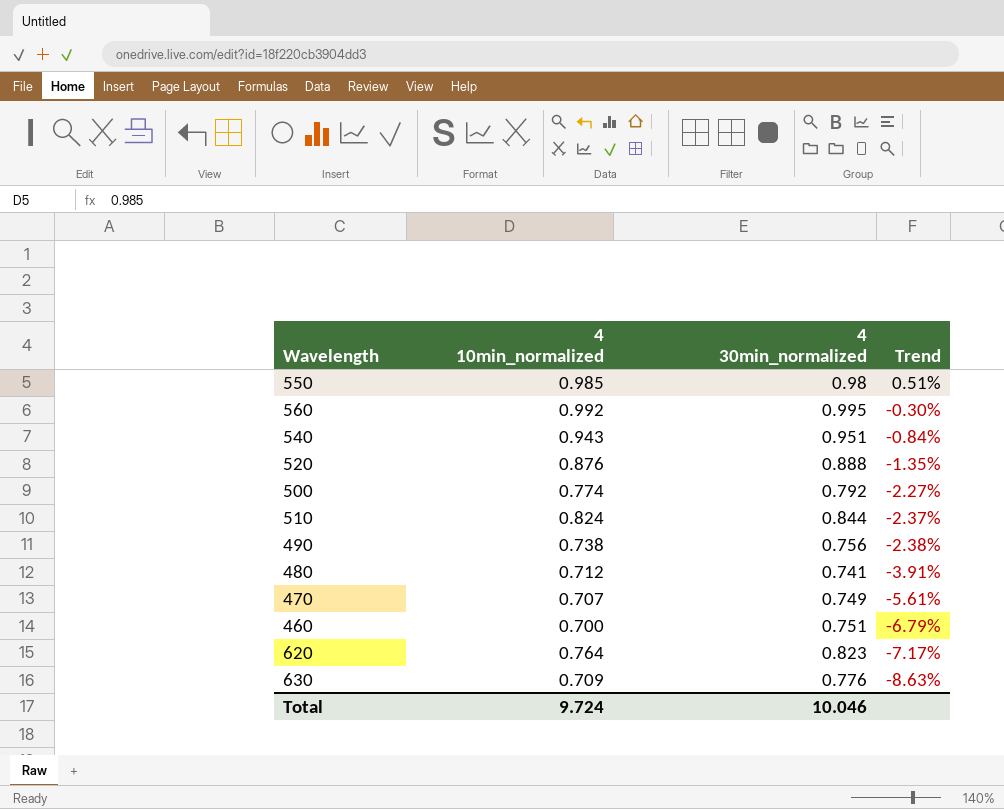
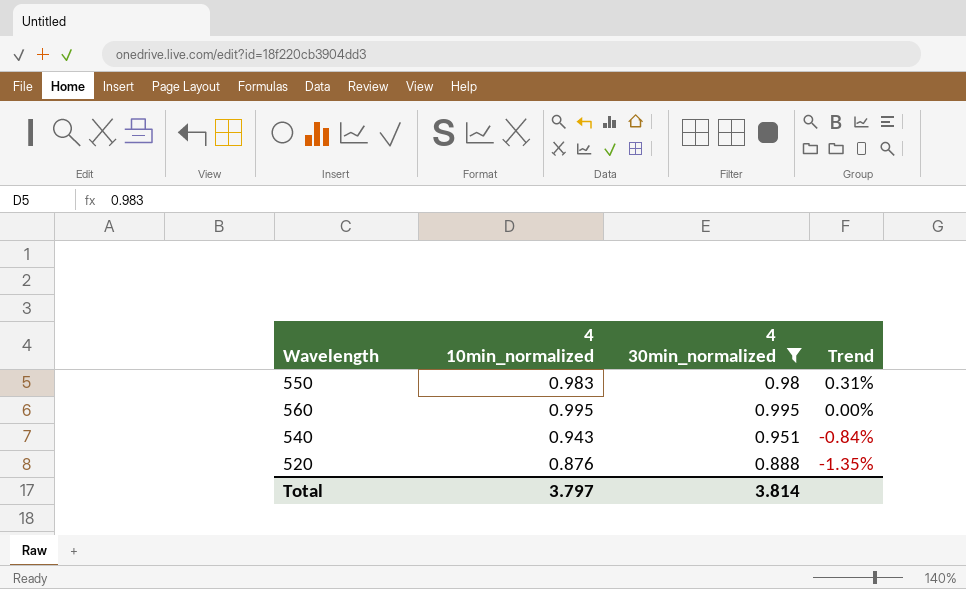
filter: none -> 4 30min_normalized >= 0.888
550 | 4 10min_normalized: 0.985 -> 0.983
550 | Trend: 0.51% -> 0.31%
560 | 4 10min_normalized: 0.992 -> 0.995
560 | Trend: -0.30% -> 0.00%
Total | 4 10min_normalized: 9.724 -> 3.797
Total | 4 30min_normalized: 10.046 -> 3.814

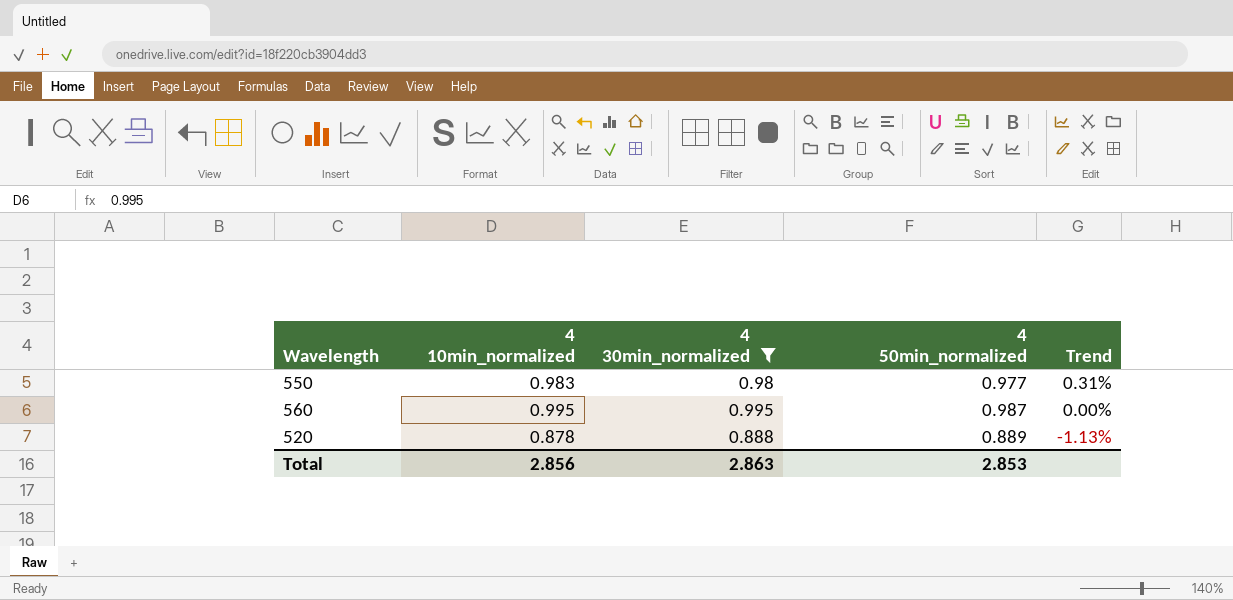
column 4 50min_normalized | position: none -> 4
row 540: 0.943 | 0.951 | -0.84% -> none
520 | 4 10min_normalized: 0.876 -> 0.878
520 | Trend: -1.35% -> -1.13%
Total | 4 10min_normalized: 3.797 -> 2.856
Total | 4 30min_normalized: 3.814 -> 2.863

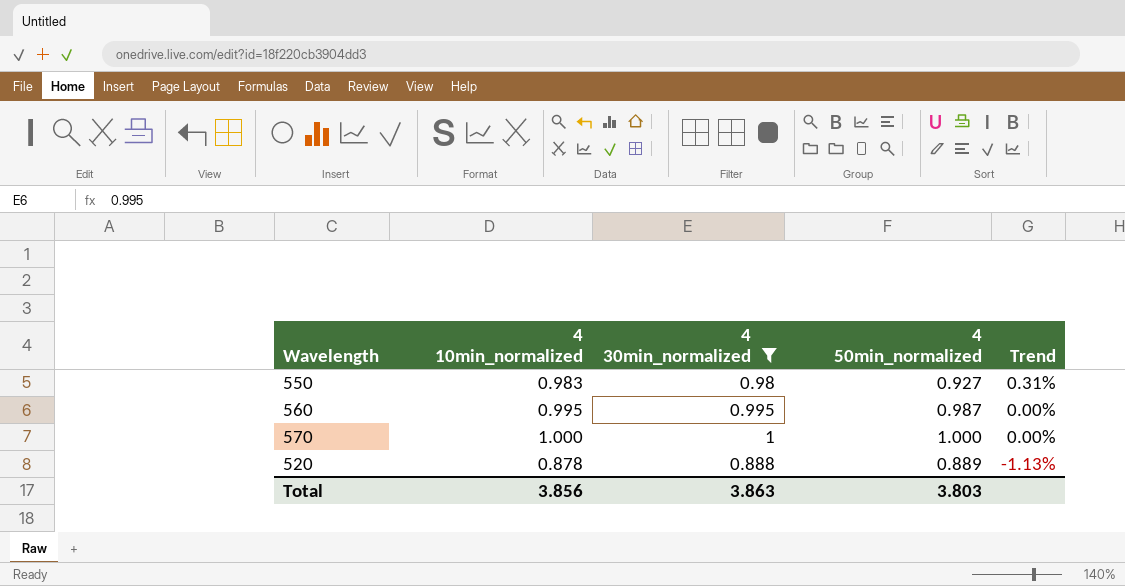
550 | 4 50min_normalized: 0.977 -> 0.927
row 570: none -> 1.000 | 1 | 1.000 | 0.00%
Total | 4 10min_normalized: 2.856 -> 3.856
Total | 4 30min_normalized: 2.863 -> 3.863
Total | 4 50min_normalized: 2.853 -> 3.803

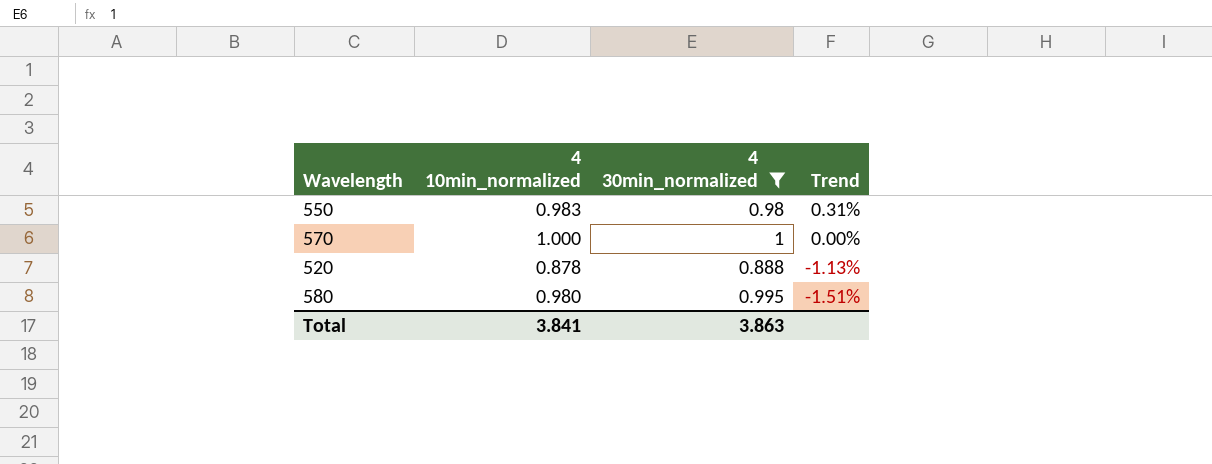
column 4 50min_normalized | position: 4 -> none
row 560: 0.995 | 0.995 | 0.987 | 0.00% -> none
row 580: none -> 0.980 | 0.995 | -1.51%
Total | 4 10min_normalized: 3.856 -> 3.841

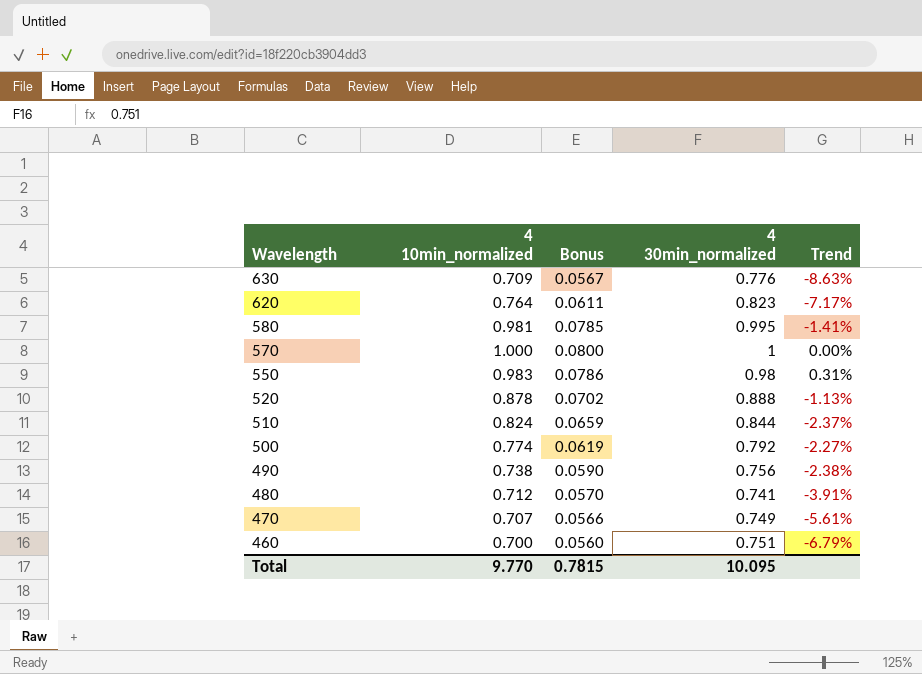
filter: 4 30min_normalized >= 0.888 -> none
row order: Trend descending -> Wavelength descending
column Bonus | formula: none -> [4 10min_normalized] * 0.08
580 | 4 10min_normalized: 0.980 -> 0.981
580 | Trend: -1.51% -> -1.41%
Total | 4 10min_normalized: 3.841 -> 9.770
Total | 4 30min_normalized: 3.863 -> 10.095

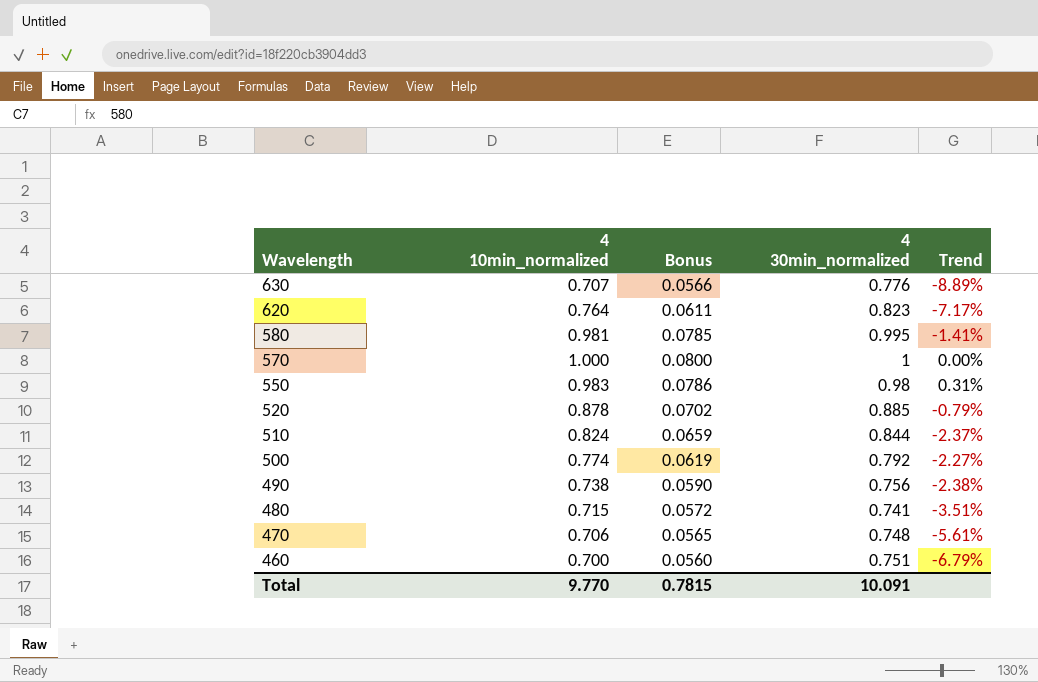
630 | 4 10min_normalized: 0.709 -> 0.707
630 | Bonus: 0.0567 -> 0.0566
630 | Trend: -8.63% -> -8.89%
520 | 4 30min_normalized: 0.888 -> 0.885
520 | Trend: -1.13% -> -0.79%
480 | 4 10min_normalized: 0.712 -> 0.715
480 | Bonus: 0.0570 -> 0.0572
480 | Trend: -3.91% -> -3.51%
470 | 4 10min_normalized: 0.707 -> 0.706
470 | Bonus: 0.0566 -> 0.0565
470 | 4 30min_normalized: 0.749 -> 0.748
Total | 4 30min_normalized: 10.095 -> 10.091

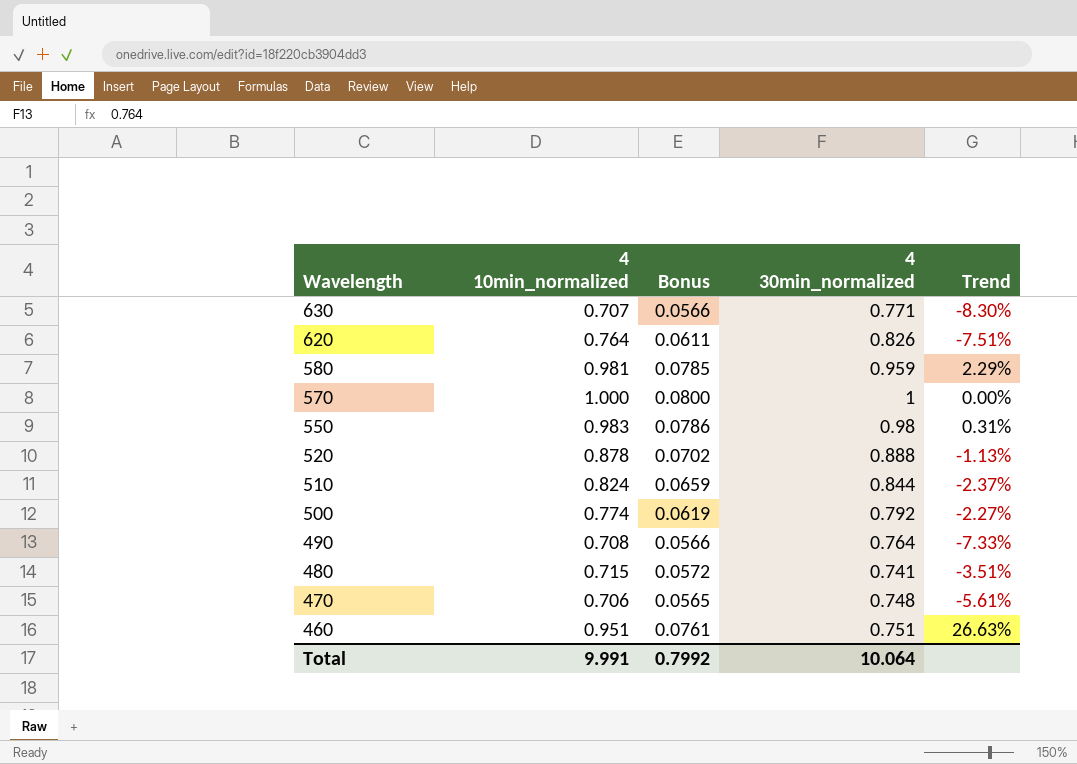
630 | 4 30min_normalized: 0.776 -> 0.771
630 | Trend: -8.89% -> -8.30%
620 | 4 30min_normalized: 0.823 -> 0.826
620 | Trend: -7.17% -> -7.51%
580 | 4 30min_normalized: 0.995 -> 0.959
580 | Trend: -1.41% -> 2.29%
520 | 4 30min_normalized: 0.885 -> 0.888
520 | Trend: -0.79% -> -1.13%
490 | 4 10min_normalized: 0.738 -> 0.708
490 | Bonus: 0.0590 -> 0.0566
490 | 4 30min_normalized: 0.756 -> 0.764
490 | Trend: -2.38% -> -7.33%
460 | 4 10min_normalized: 0.700 -> 0.951
460 | Bonus: 0.0560 -> 0.0761
460 | Trend: -6.79% -> 26.63%
Total | 4 10min_normalized: 9.770 -> 9.991
Total | Bonus: 0.7815 -> 0.7992
Total | 4 30min_normalized: 10.091 -> 10.064

